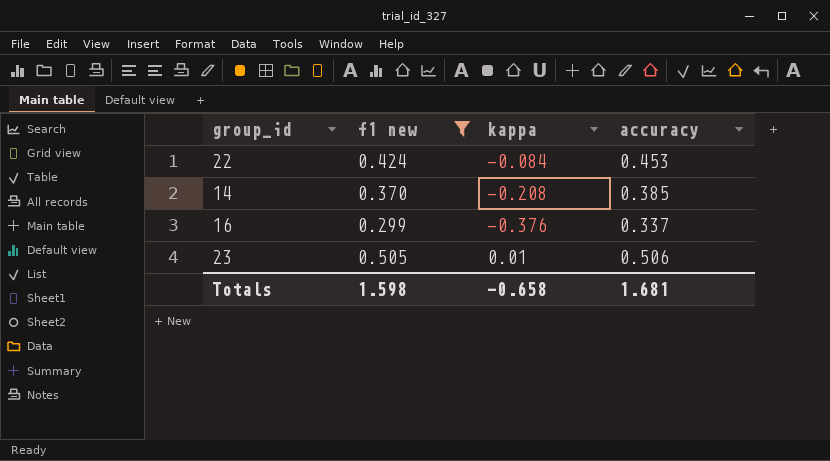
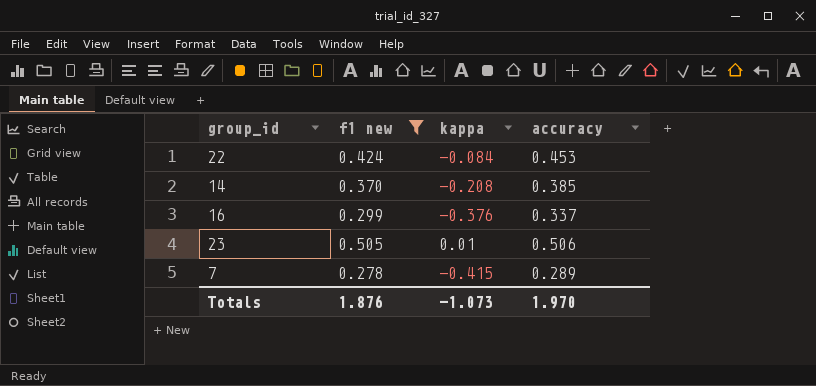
row 7: none -> 0.278 | -0.415 | 0.289
Totals | f1 new: 1.598 -> 1.876
Totals | kappa: -0.658 -> -1.073
Totals | accuracy: 1.681 -> 1.970

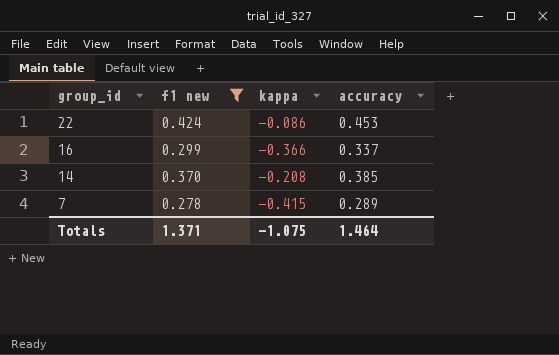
row order: none -> group_id descending
row 23: 0.505 | 0.01 | 0.506 -> none
22 | kappa: -0.084 -> -0.086
16 | kappa: -0.376 -> -0.366
Totals | f1 new: 1.876 -> 1.371
Totals | kappa: -1.073 -> -1.075
Totals | accuracy: 1.970 -> 1.464

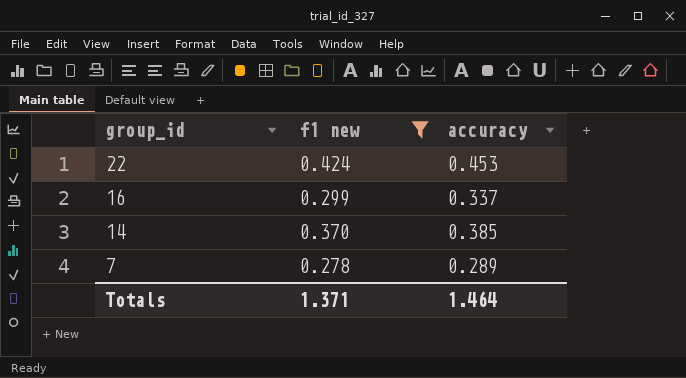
column kappa | position: 3 -> none

